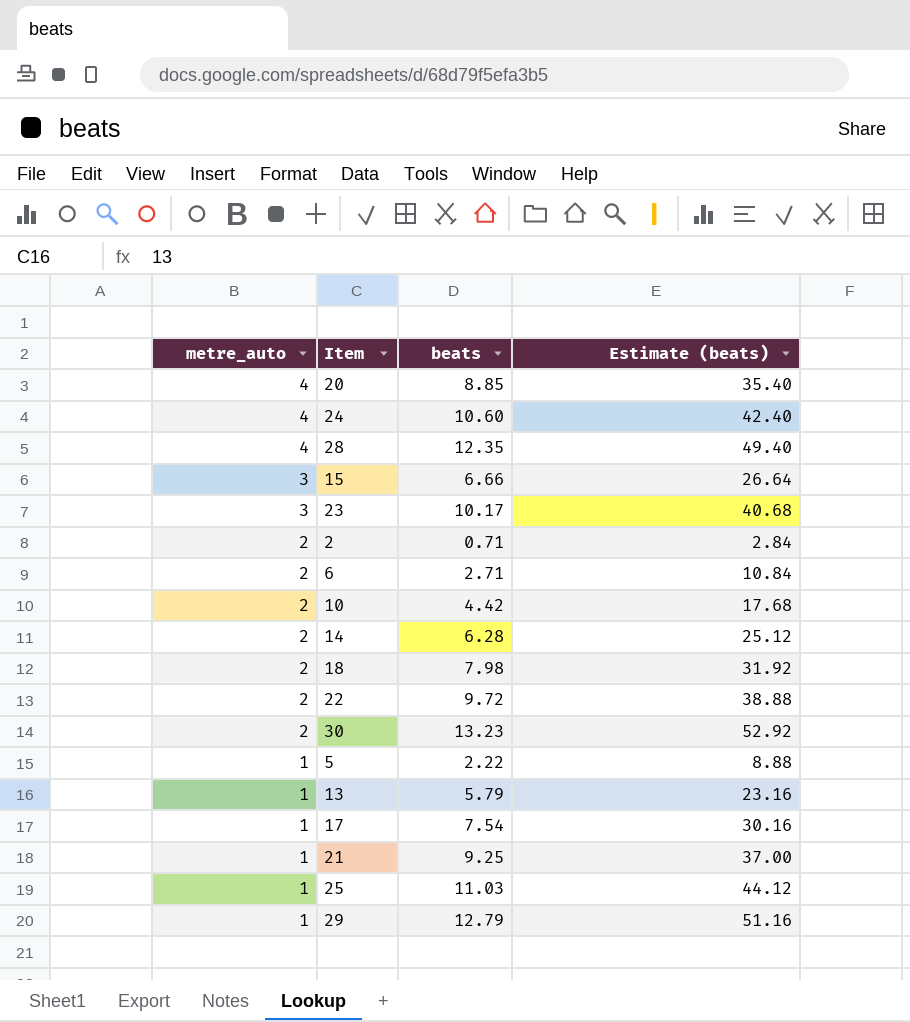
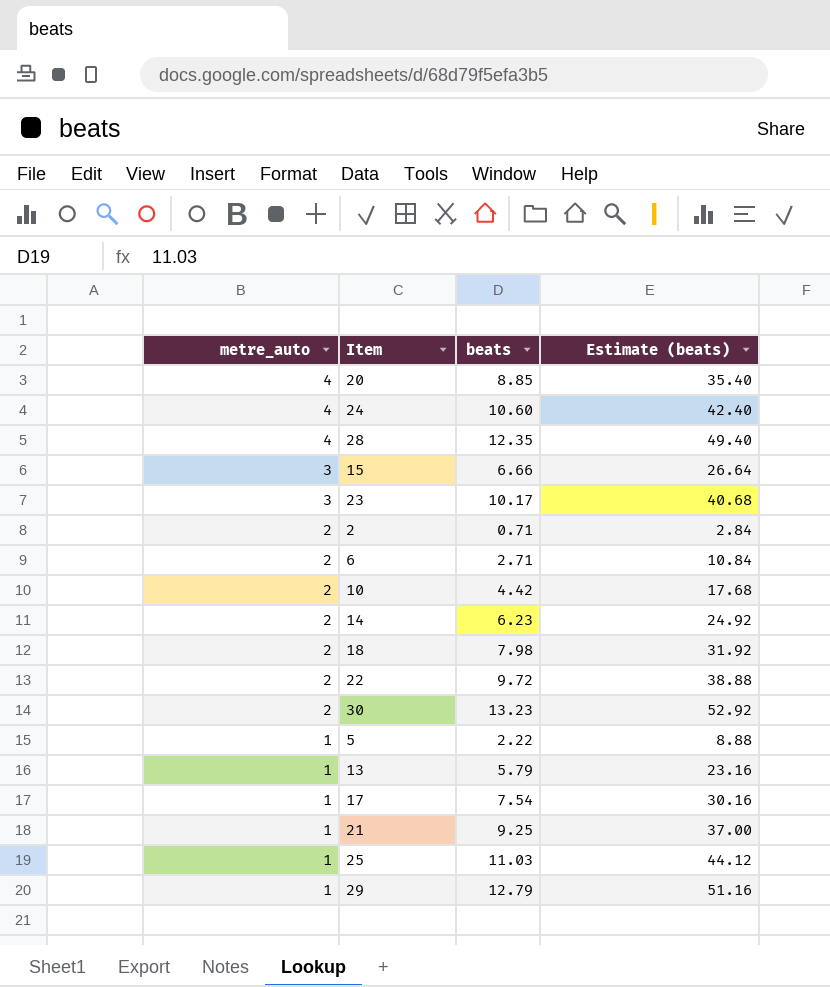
14 | beats: 6.28 -> 6.23
14 | Estimate (beats): 25.12 -> 24.92

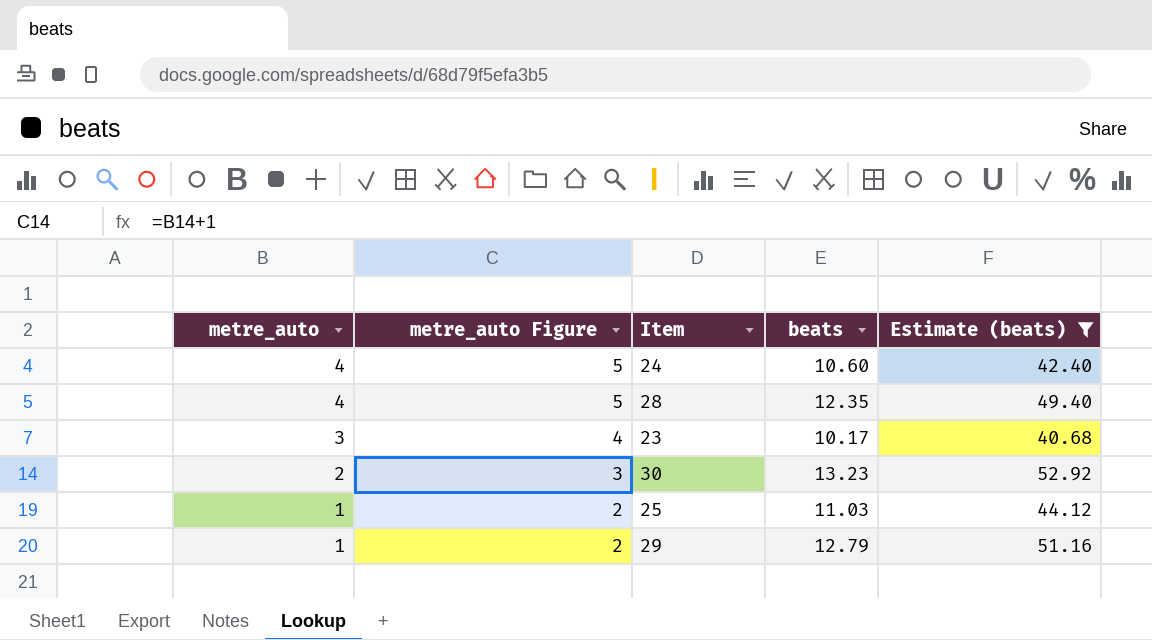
filter: none -> Estimate (beats) >= 40.68
column metre_auto Figure | formula: none -> [metre_auto] + 1

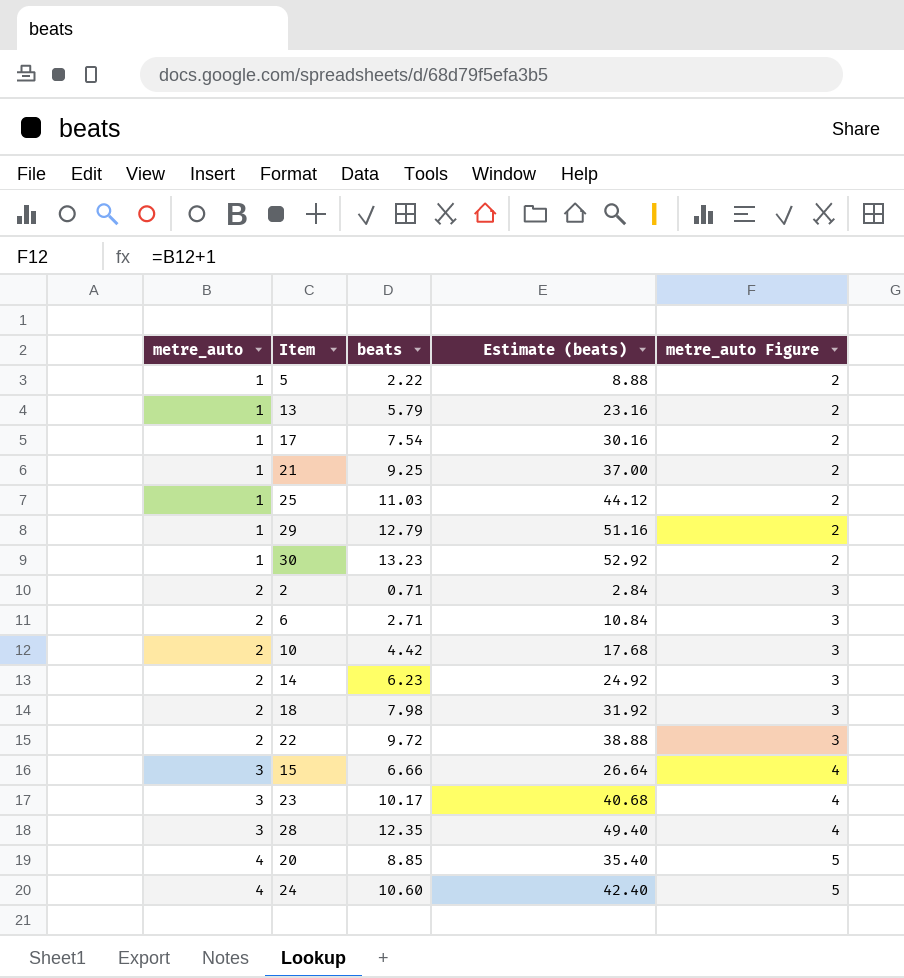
filter: Estimate (beats) >= 40.68 -> none
row order: metre_auto descending -> metre_auto ascending
column metre_auto Figure | position: 2 -> 5
30 | metre_auto: 2 -> 1
30 | metre_auto Figure: 3 -> 2
28 | metre_auto: 4 -> 3
28 | metre_auto Figure: 5 -> 4

